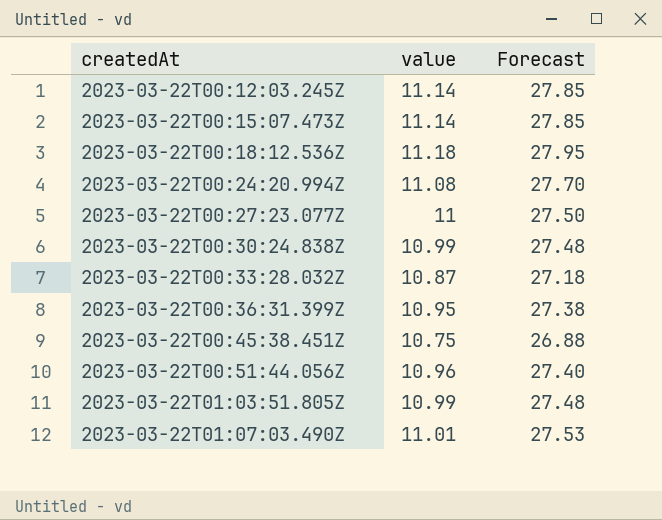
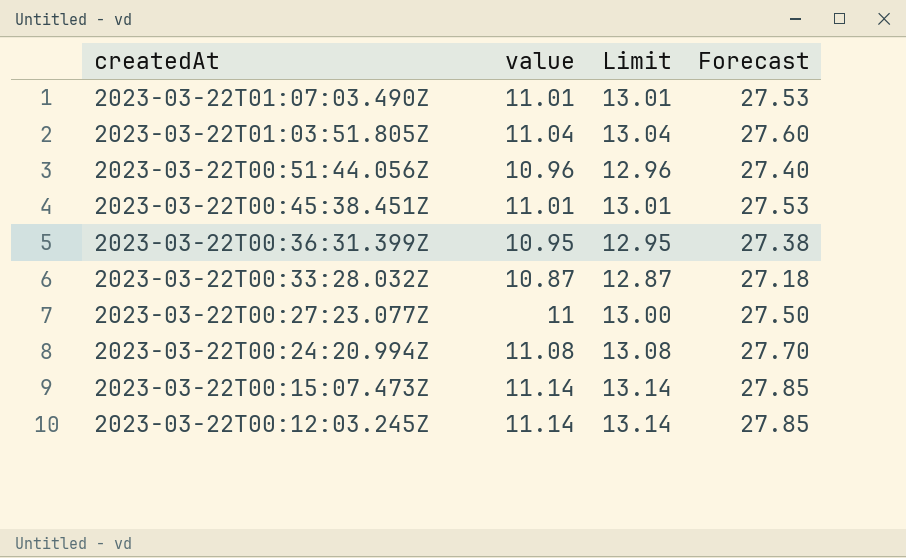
row order: createdAt ascending -> createdAt descending
column Limit | formula: none -> [value] + 2
row 2023-03-22T00:18:12.536Z: 11.18 | 27.95 -> none
row 2023-03-22T00:30:24.838Z: 10.99 | 27.48 -> none
2023-03-22T01:03:51.805Z | value: 10.99 -> 11.04
2023-03-22T01:03:51.805Z | Forecast: 27.48 -> 27.60
2023-03-22T00:45:38.451Z | value: 10.75 -> 11.01
2023-03-22T00:45:38.451Z | Forecast: 26.88 -> 27.53

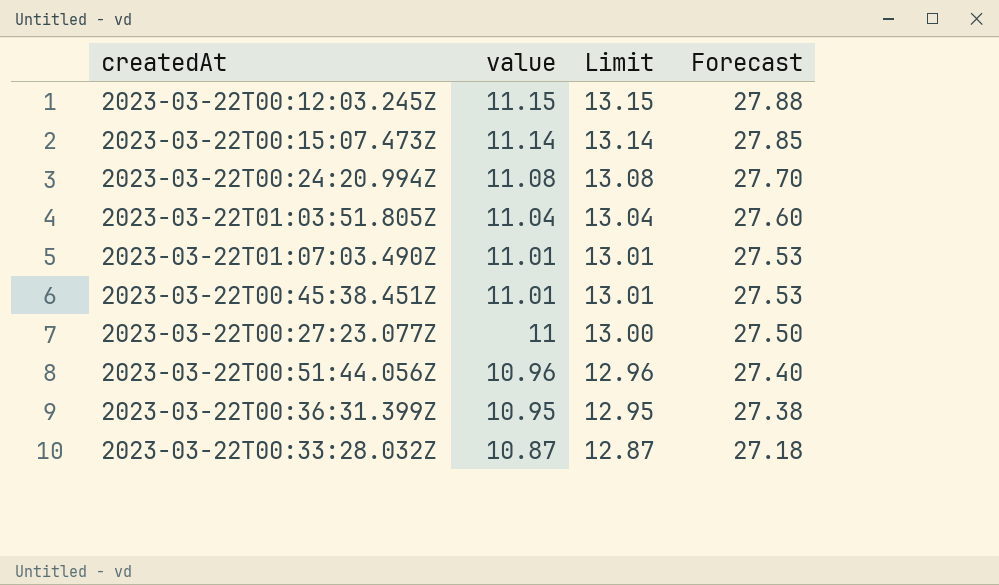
row order: createdAt descending -> value descending
2023-03-22T00:12:03.245Z | value: 11.14 -> 11.15
2023-03-22T00:12:03.245Z | Limit: 13.14 -> 13.15
2023-03-22T00:12:03.245Z | Forecast: 27.85 -> 27.88

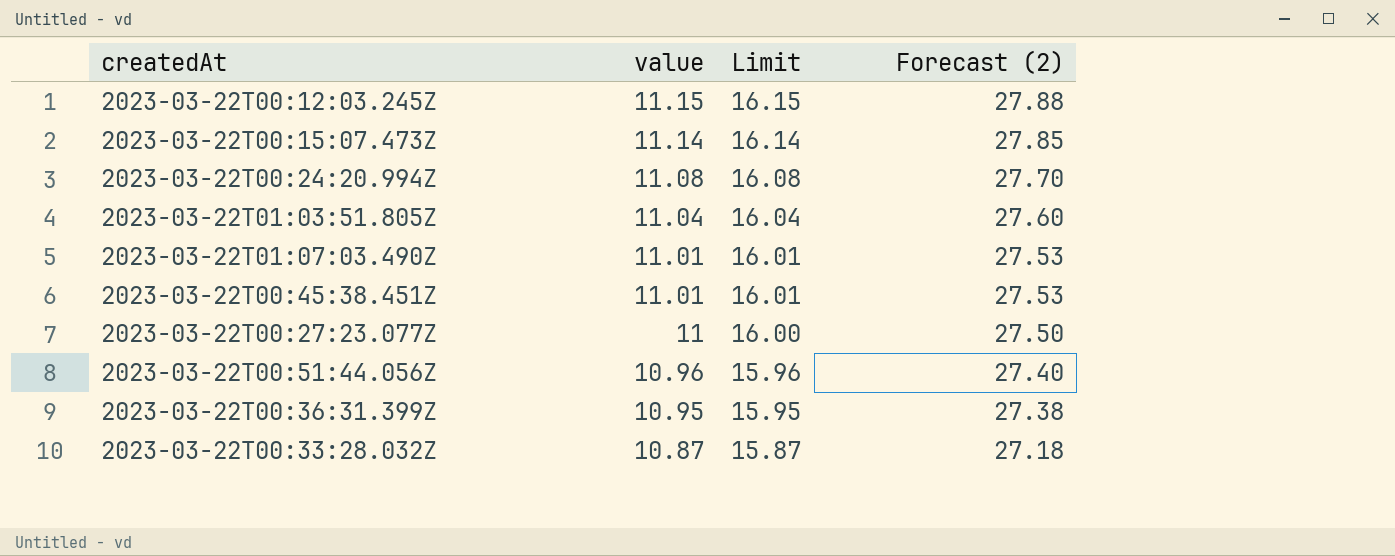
column Limit | formula: [value] + 2 -> [value] + 5
column name: Forecast -> Forecast (2)

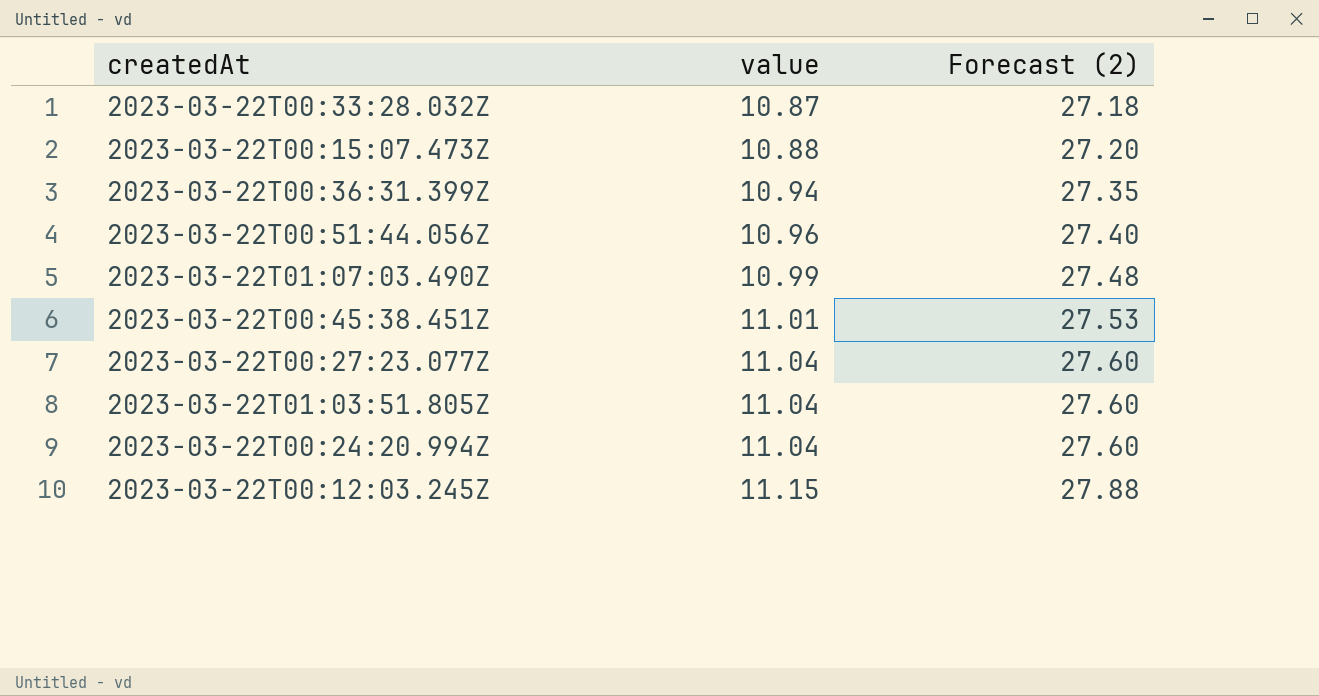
row order: value descending -> value ascending
column Limit | formula: [value] + 5 -> none
2023-03-22T00:15:07.473Z | value: 11.14 -> 10.88
2023-03-22T00:15:07.473Z | Forecast (2): 27.85 -> 27.20
2023-03-22T00:36:31.399Z | value: 10.95 -> 10.94
2023-03-22T00:36:31.399Z | Forecast (2): 27.38 -> 27.35
2023-03-22T01:07:03.490Z | value: 11.01 -> 10.99
2023-03-22T01:07:03.490Z | Forecast (2): 27.53 -> 27.48
2023-03-22T00:27:23.077Z | value: 11 -> 11.04
2023-03-22T00:27:23.077Z | Forecast (2): 27.50 -> 27.60
2023-03-22T00:24:20.994Z | value: 11.08 -> 11.04
2023-03-22T00:24:20.994Z | Forecast (2): 27.70 -> 27.60

